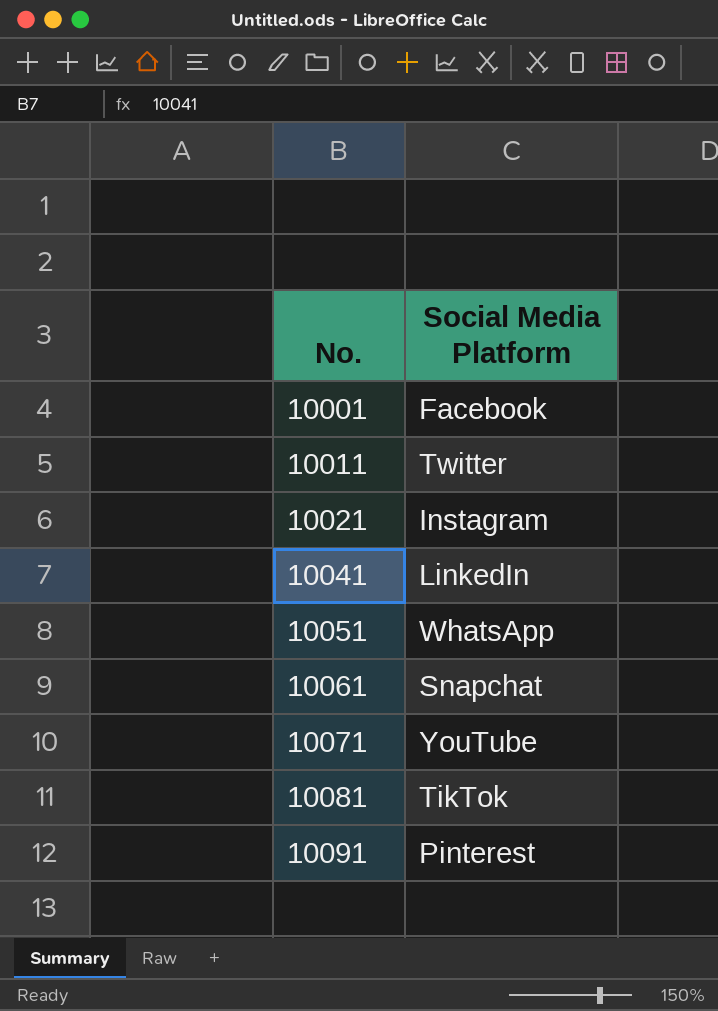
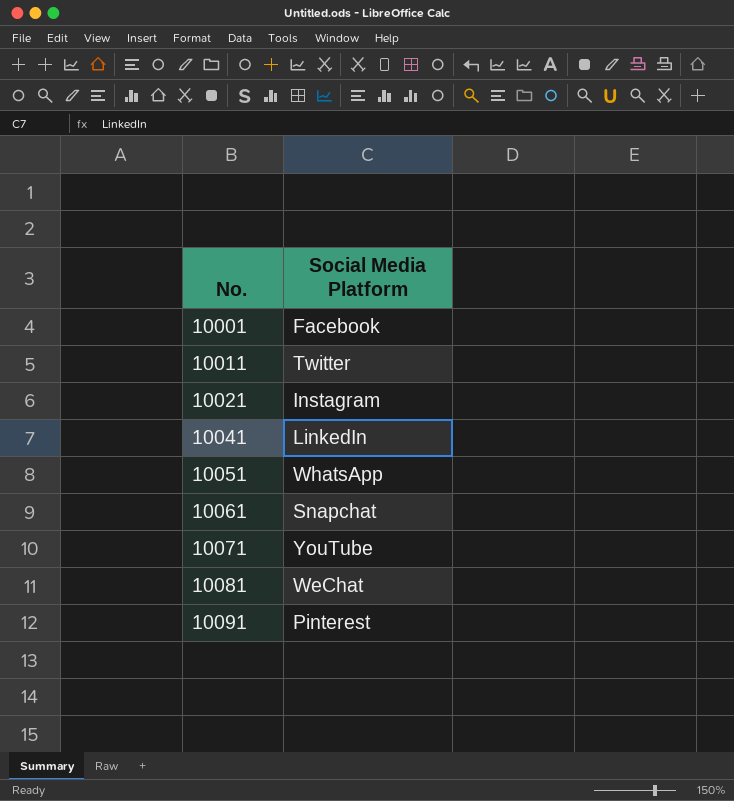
10081 | Social Media Platform: TikTok -> WeChat

